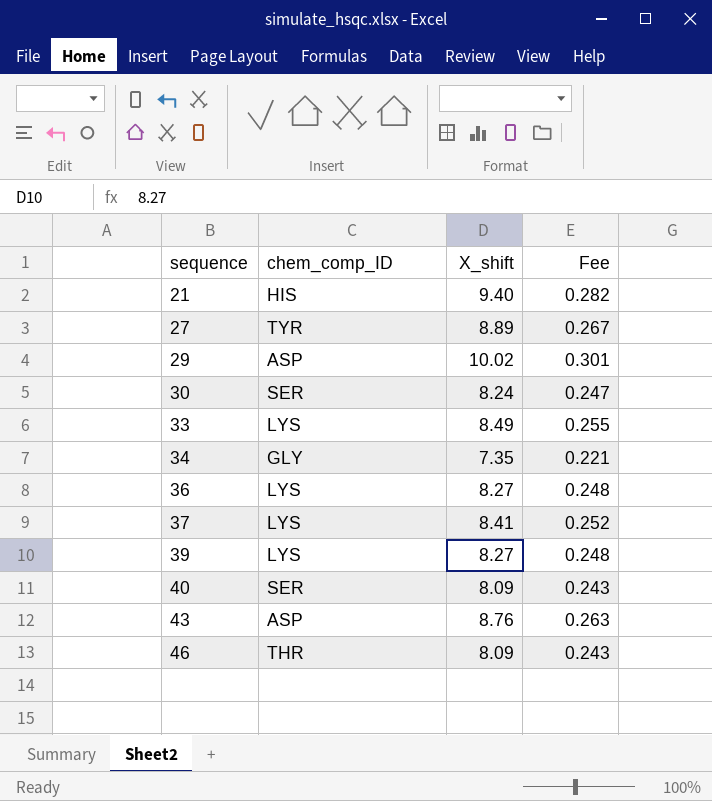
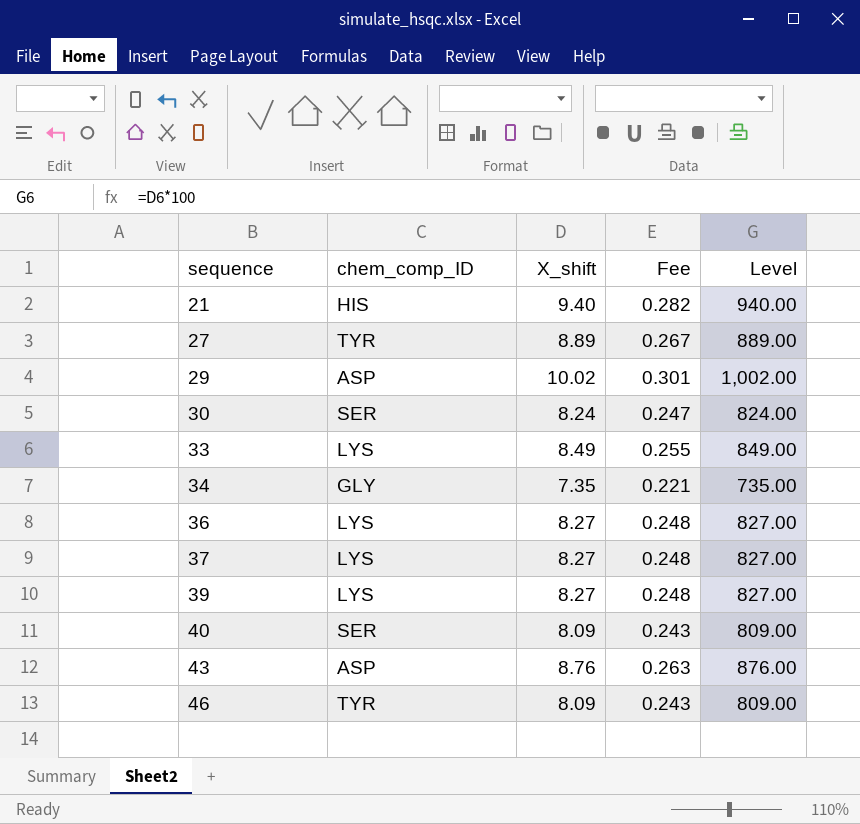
column Level | formula: none -> [X_shift] * 100
37 | X_shift: 8.41 -> 8.27
37 | Fee: 0.252 -> 0.248
46 | chem_comp_ID: THR -> TYR

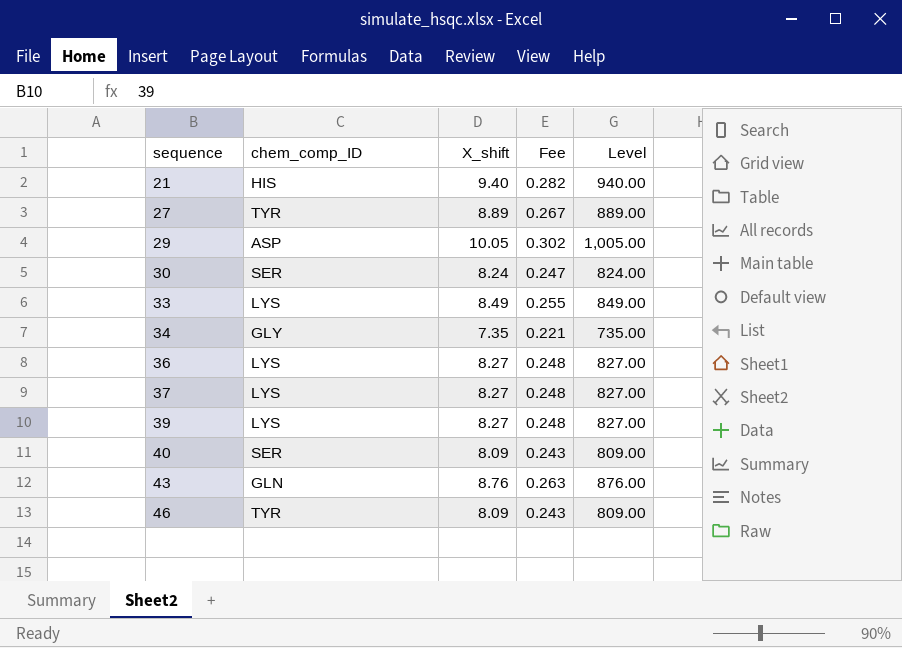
29 | X_shift: 10.02 -> 10.05
29 | Fee: 0.301 -> 0.302
29 | Level: 1,002.00 -> 1,005.00
43 | chem_comp_ID: ASP -> GLN

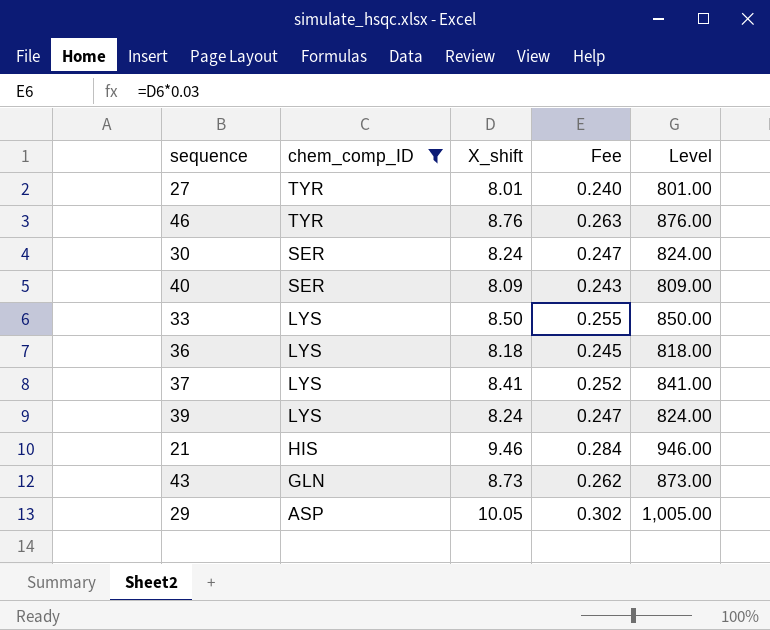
filter: none -> chem_comp_ID != GLY
row order: sequence ascending -> chem_comp_ID descending
27 | X_shift: 8.89 -> 8.01
27 | Fee: 0.267 -> 0.240
27 | Level: 889.00 -> 801.00
46 | X_shift: 8.09 -> 8.76
46 | Fee: 0.243 -> 0.263
46 | Level: 809.00 -> 876.00
33 | X_shift: 8.49 -> 8.50
33 | Level: 849.00 -> 850.00
36 | X_shift: 8.27 -> 8.18
36 | Fee: 0.248 -> 0.245
36 | Level: 827.00 -> 818.00
37 | X_shift: 8.27 -> 8.41
37 | Fee: 0.248 -> 0.252
37 | Level: 827.00 -> 841.00
39 | X_shift: 8.27 -> 8.24
39 | Fee: 0.248 -> 0.247
39 | Level: 827.00 -> 824.00
21 | X_shift: 9.40 -> 9.46
21 | Fee: 0.282 -> 0.284
21 | Level: 940.00 -> 946.00
43 | X_shift: 8.76 -> 8.73
43 | Fee: 0.263 -> 0.262
43 | Level: 876.00 -> 873.00

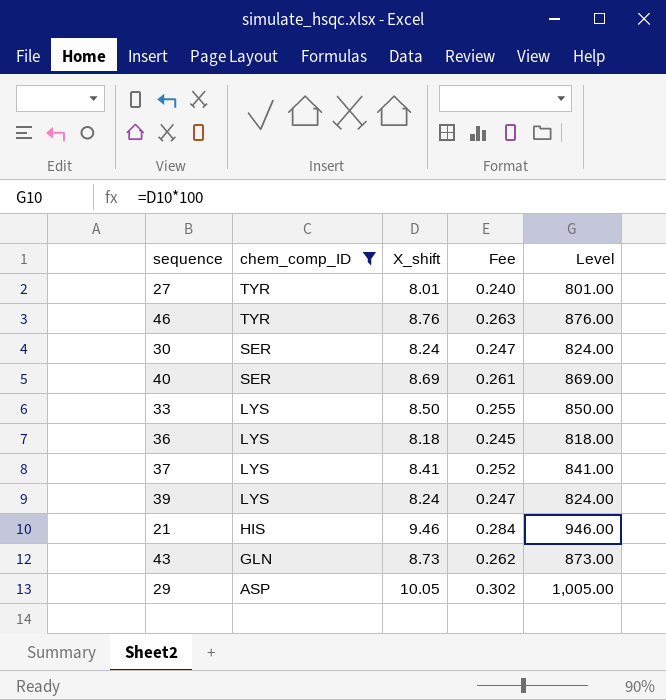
40 | X_shift: 8.09 -> 8.69
40 | Fee: 0.243 -> 0.261
40 | Level: 809.00 -> 869.00

